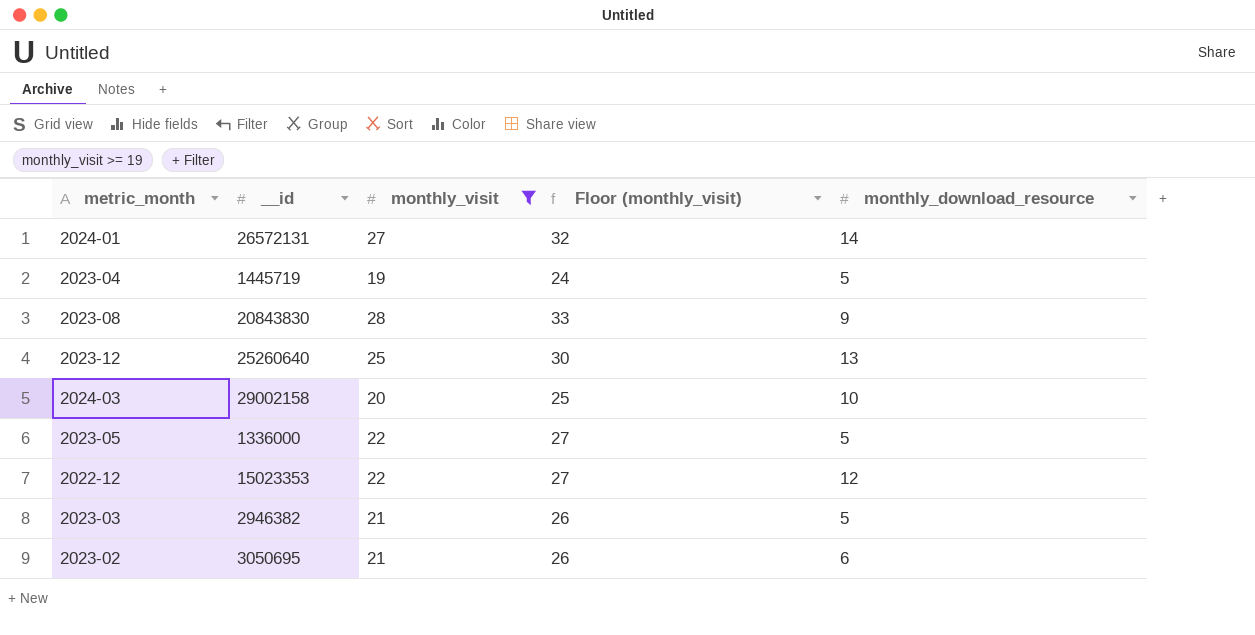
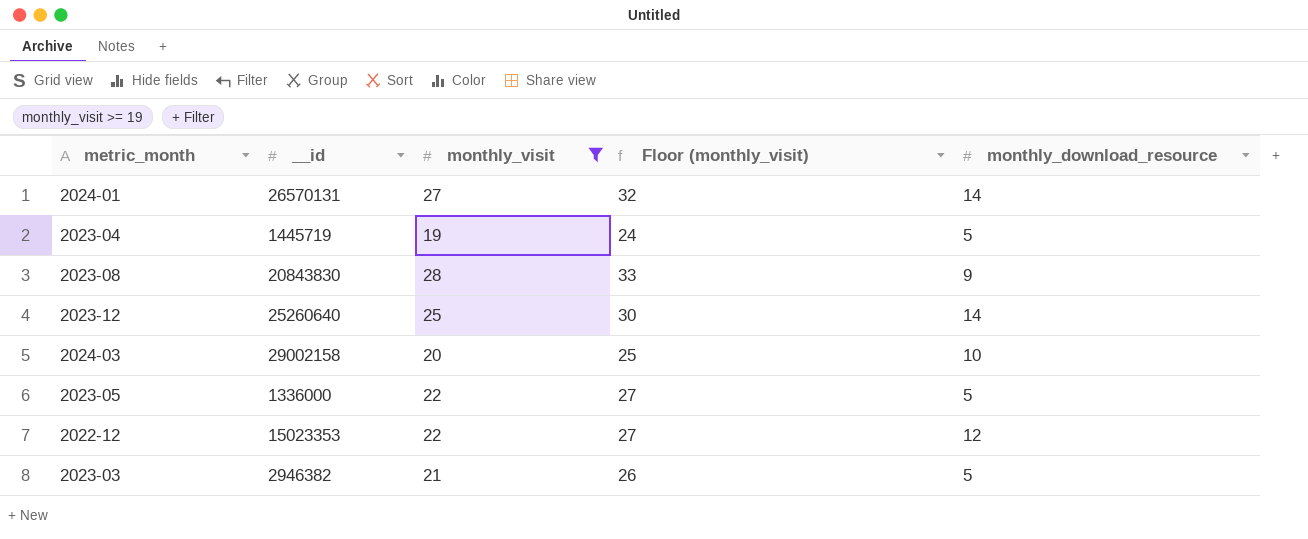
row 2023-02: 3050695 | 21 | 26 | 6 -> none
2024-01 | __id: 26572131 -> 26570131
2023-12 | monthly_download_resource: 13 -> 14

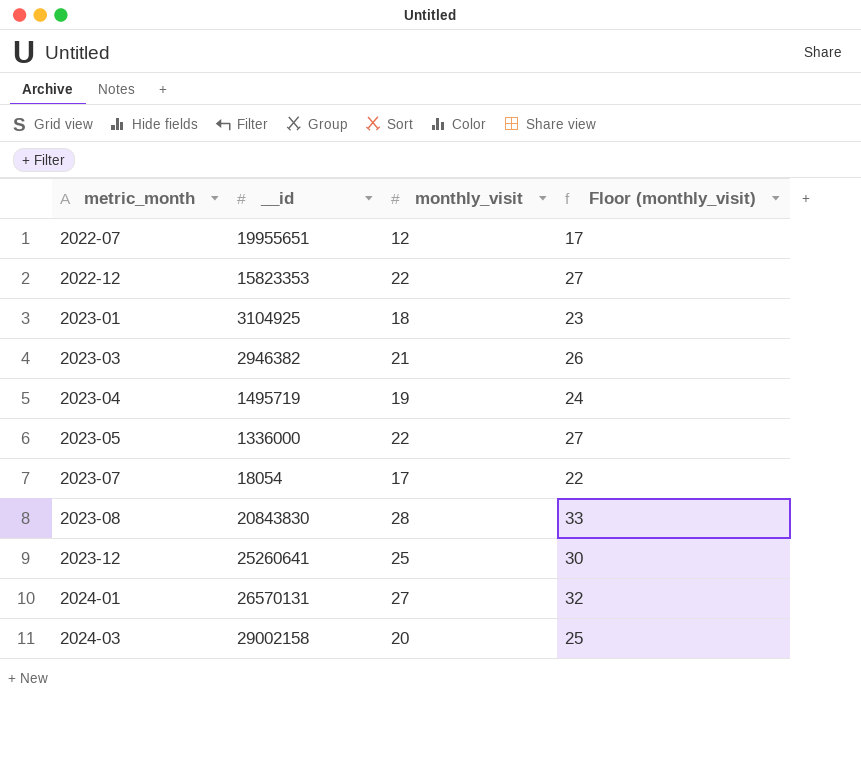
filter: monthly_visit >= 19 -> none
row order: none -> metric_month ascending
column monthly_download_resource | position: 5 -> none
2022-12 | __id: 15023353 -> 15823353
2023-04 | __id: 1445719 -> 1495719
2023-12 | __id: 25260640 -> 25260641

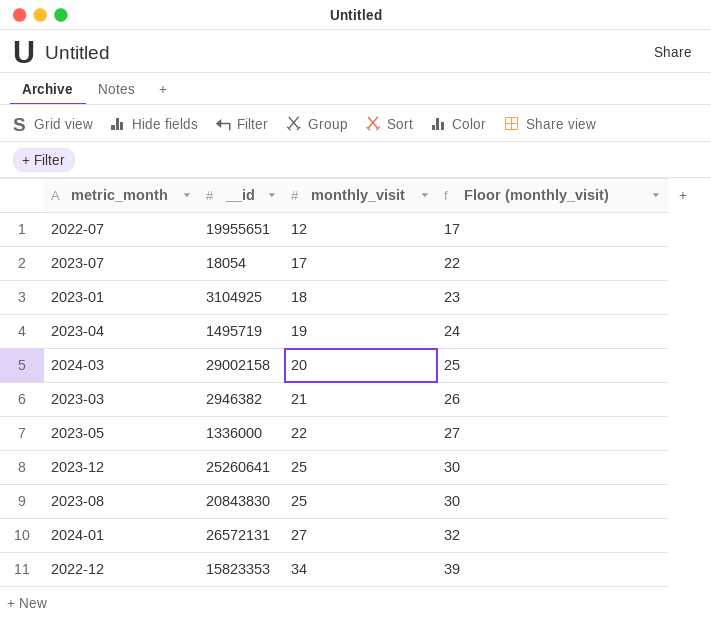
row order: metric_month ascending -> monthly_visit ascending
2023-08 | monthly_visit: 28 -> 25
2023-08 | Floor (monthly_visit): 33 -> 30
2024-01 | __id: 26570131 -> 26572131
2022-12 | monthly_visit: 22 -> 34
2022-12 | Floor (monthly_visit): 27 -> 39

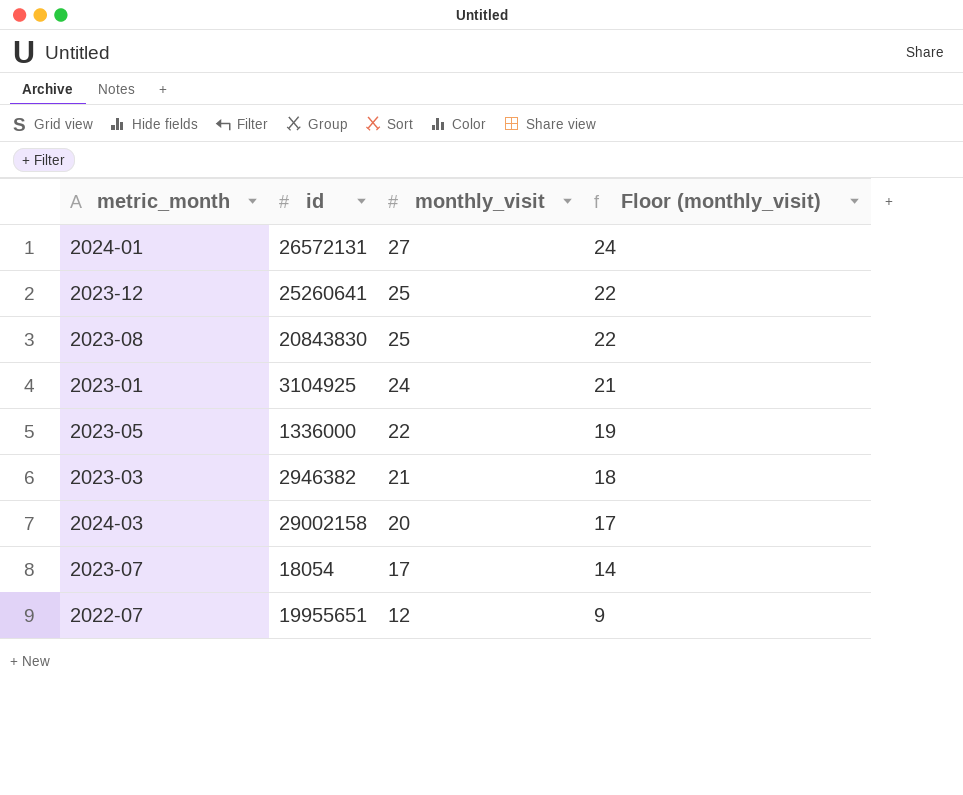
row order: monthly_visit ascending -> monthly_visit descending
column name: __id -> id
column Floor (monthly_visit) | formula: [monthly_visit] + 5 -> [monthly_visit] - 3
row 2023-04: 1495719 | 19 | 24 -> none
row 2022-12: 15823353 | 34 | 39 -> none
2023-01 | monthly_visit: 18 -> 24

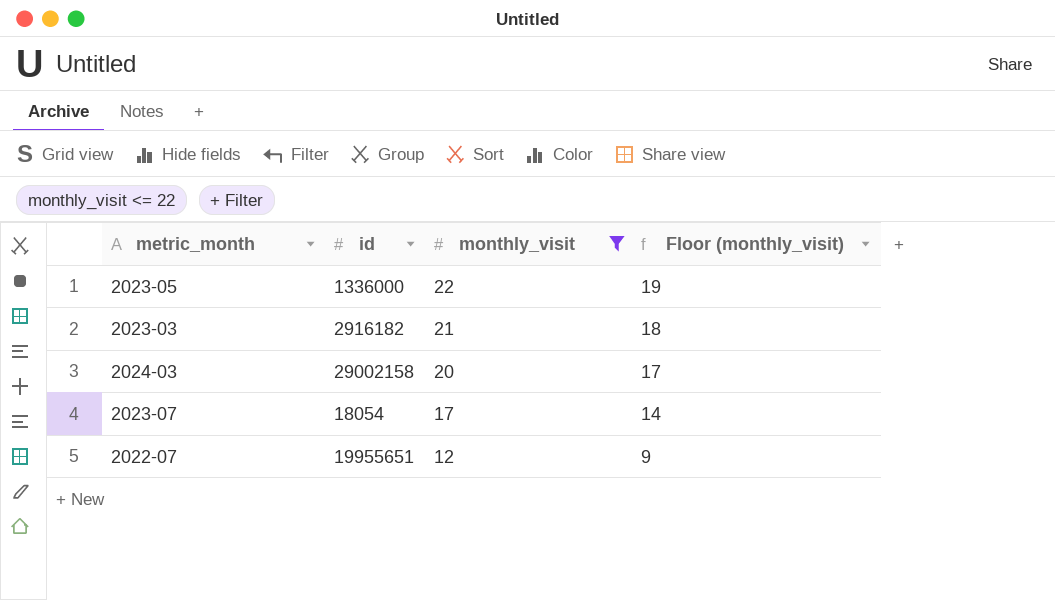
filter: none -> monthly_visit <= 22
2023-03 | id: 2946382 -> 2916182

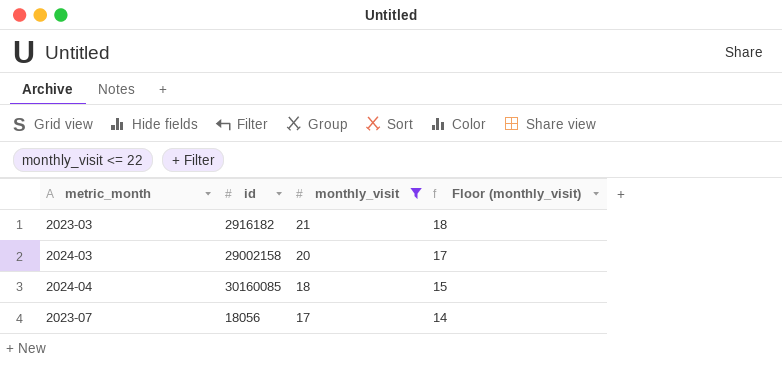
row 2023-05: 1336000 | 22 | 19 -> none
row 2022-07: 19955651 | 12 | 9 -> none
row 2024-04: none -> 30160085 | 18 | 15
2023-07 | id: 18054 -> 18056

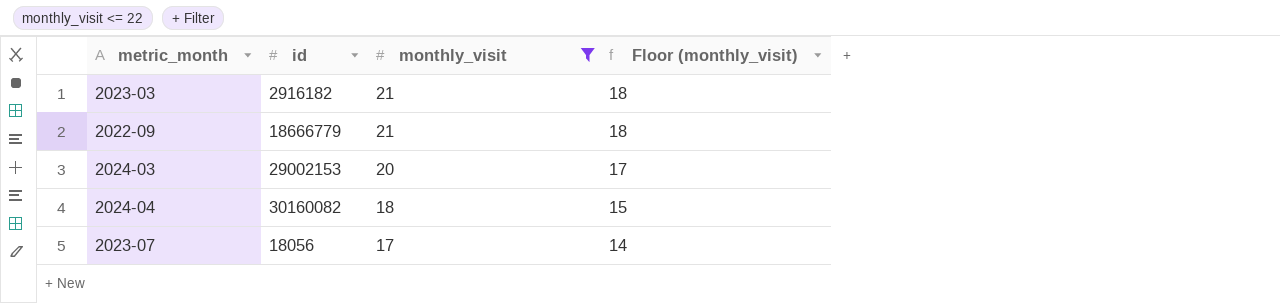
row 2022-09: none -> 18666779 | 21 | 18
2024-03 | id: 29002158 -> 29002153
2024-04 | id: 30160085 -> 30160082

